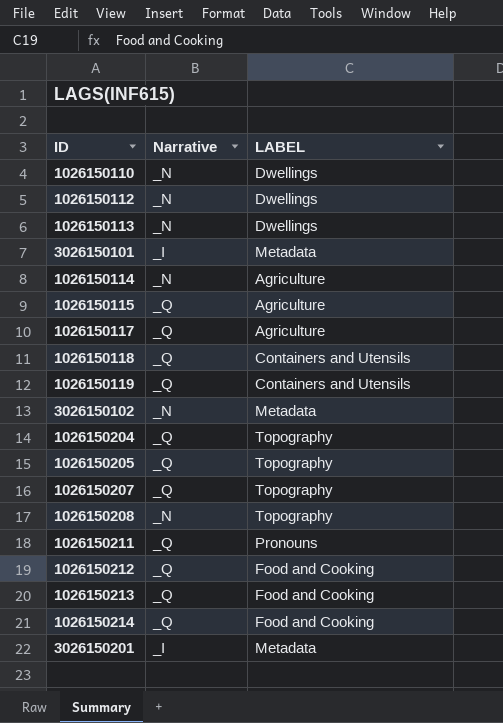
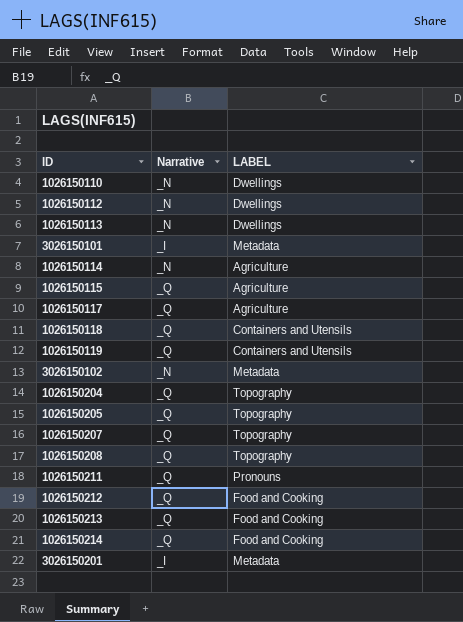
1026150208 | Narrative: _N -> _Q

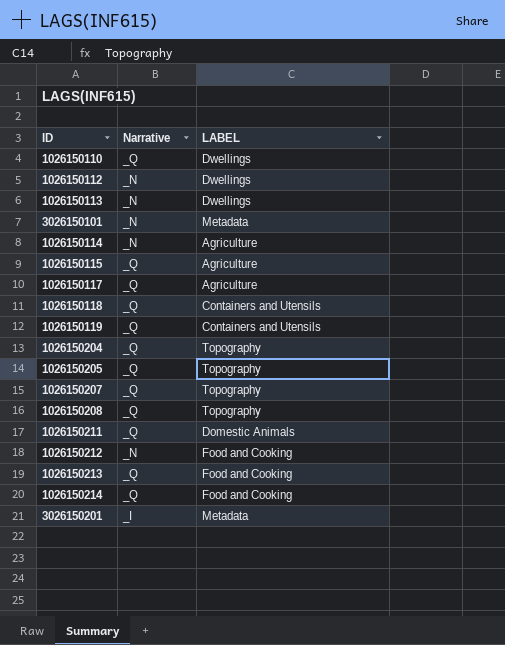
row 3026150102: _N | Metadata -> none
1026150110 | Narrative: _N -> _Q
3026150101 | Narrative: _I -> _N
1026150211 | LABEL: Pronouns -> Domestic Animals
1026150212 | Narrative: _Q -> _N

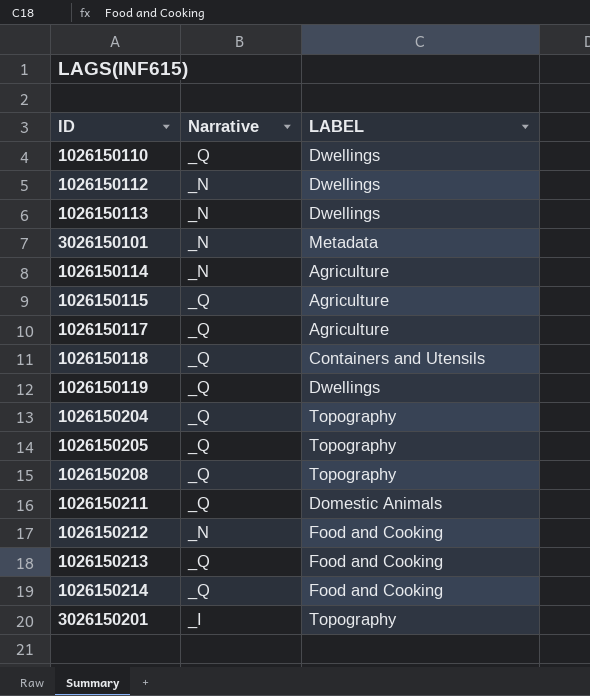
row 1026150207: _Q | Topography -> none
1026150119 | LABEL: Containers and Utensils -> Dwellings
3026150201 | LABEL: Metadata -> Topography

